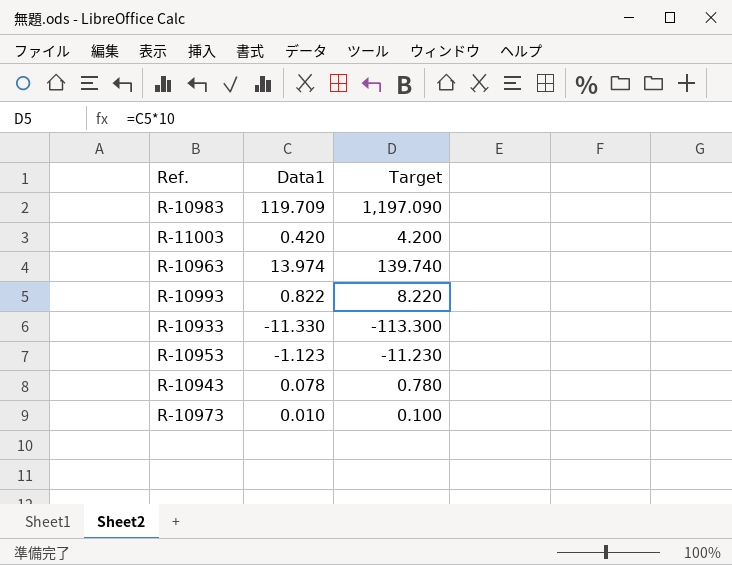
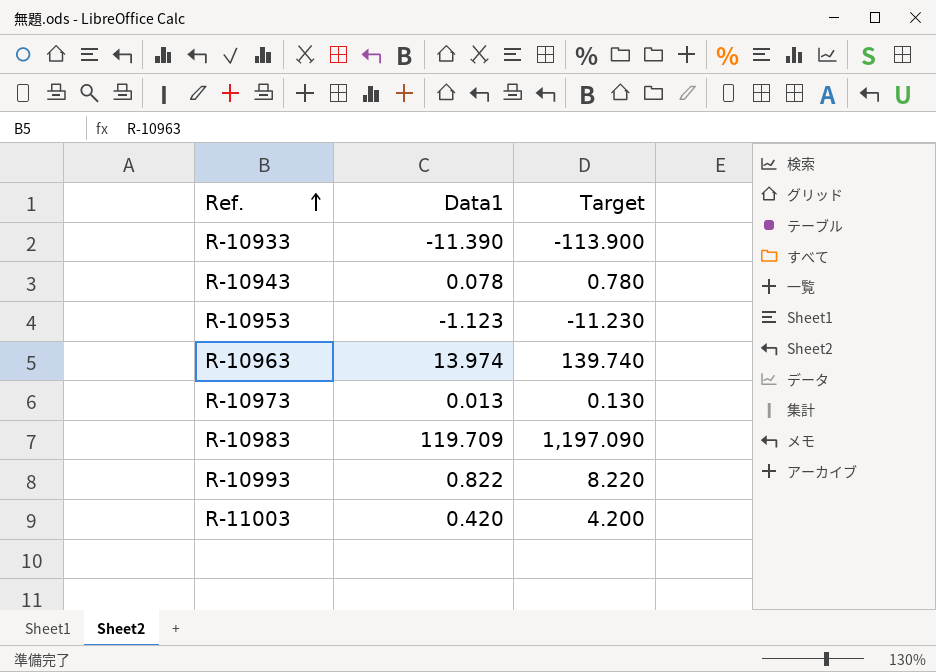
row order: none -> Ref. ascending
R-10933 | Data1: -11.330 -> -11.390
R-10933 | Target: -113.300 -> -113.900
R-10973 | Data1: 0.010 -> 0.013
R-10973 | Target: 0.100 -> 0.130

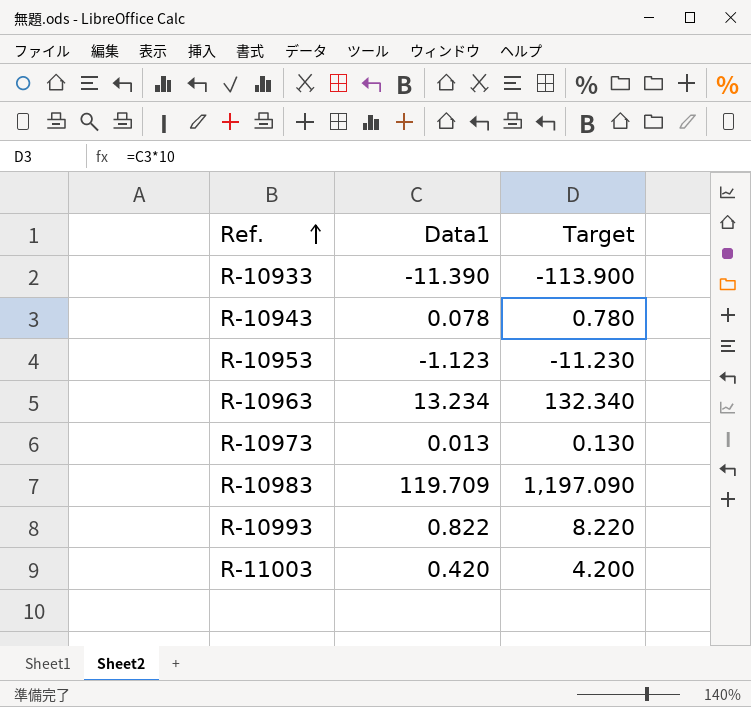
R-10963 | Data1: 13.974 -> 13.234
R-10963 | Target: 139.740 -> 132.340

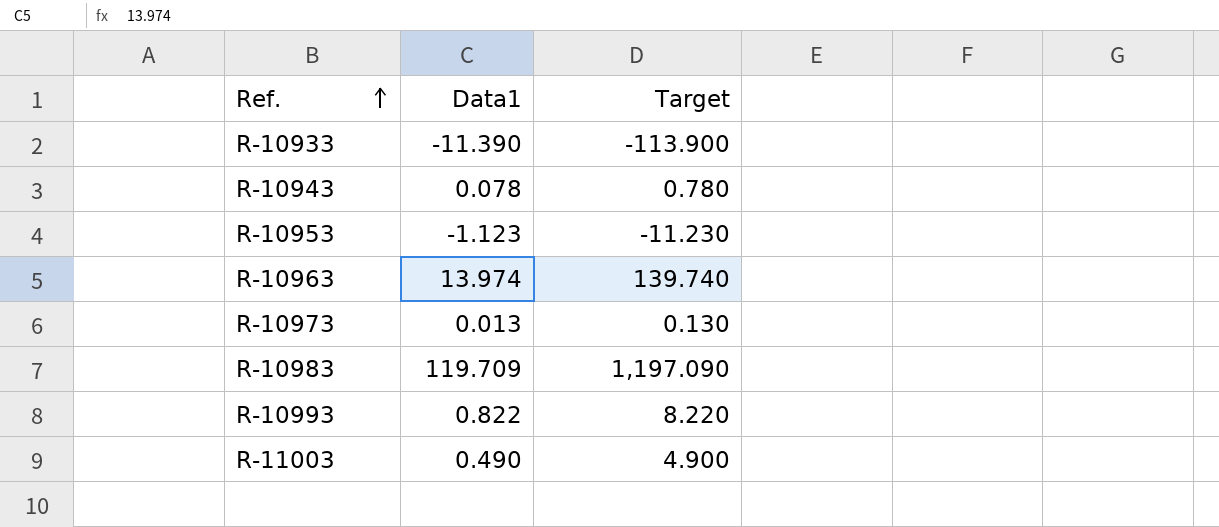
R-10963 | Data1: 13.234 -> 13.974
R-10963 | Target: 132.340 -> 139.740
R-11003 | Data1: 0.420 -> 0.490
R-11003 | Target: 4.200 -> 4.900

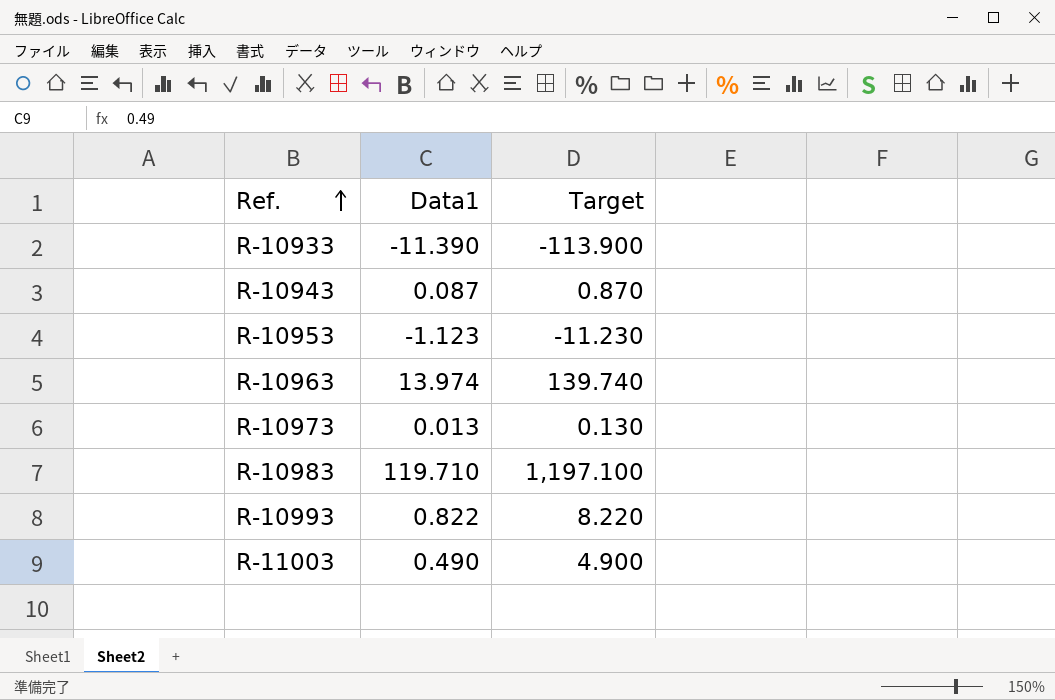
R-10943 | Data1: 0.078 -> 0.087
R-10943 | Target: 0.780 -> 0.870
R-10983 | Data1: 119.709 -> 119.710
R-10983 | Target: 1,197.090 -> 1,197.100

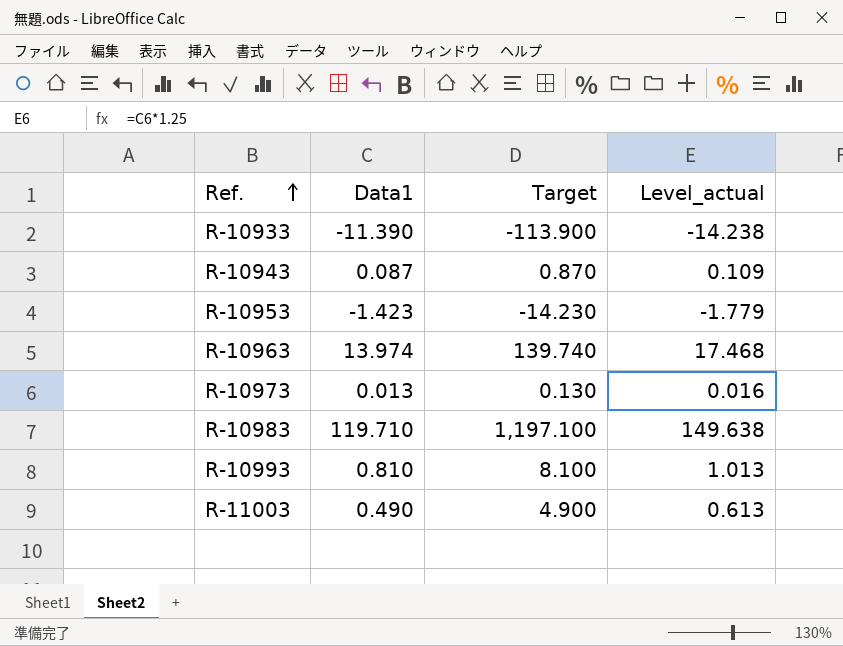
column Level_actual | formula: none -> [Data1] * 1.25
R-10953 | Data1: -1.123 -> -1.423
R-10953 | Target: -11.230 -> -14.230
R-10993 | Data1: 0.822 -> 0.810
R-10993 | Target: 8.220 -> 8.100

